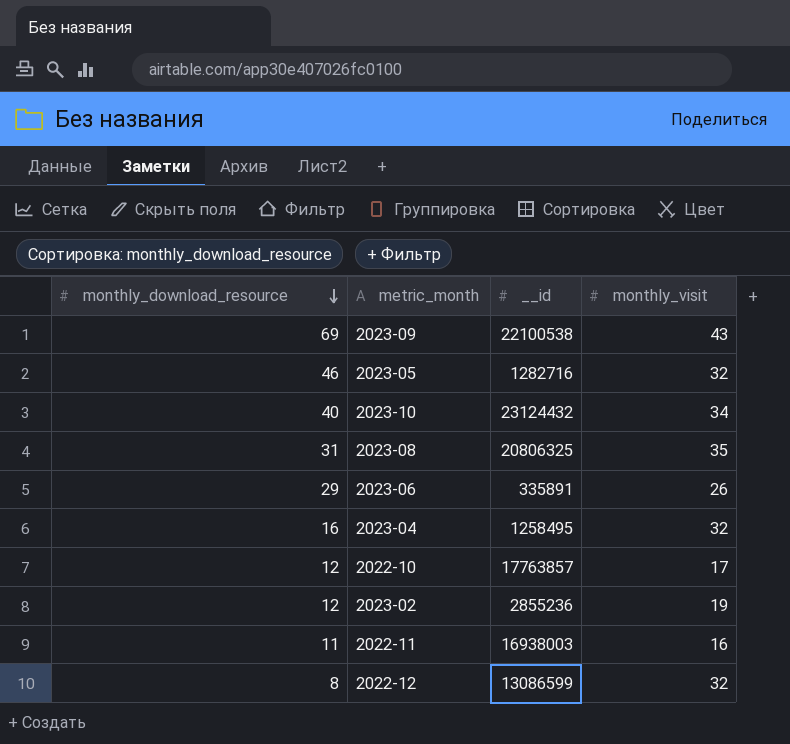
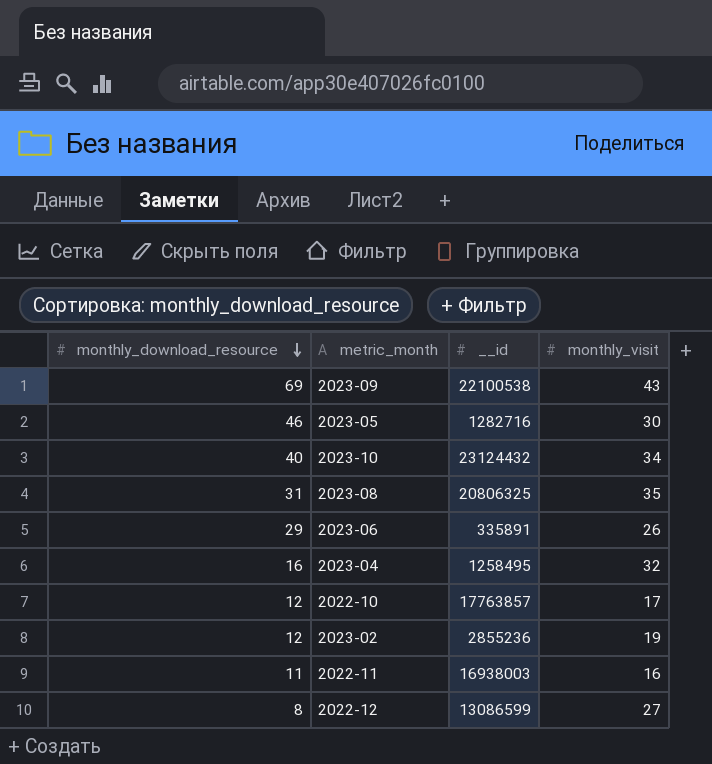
2023-05 | monthly_visit: 32 -> 30
2022-12 | monthly_visit: 32 -> 27

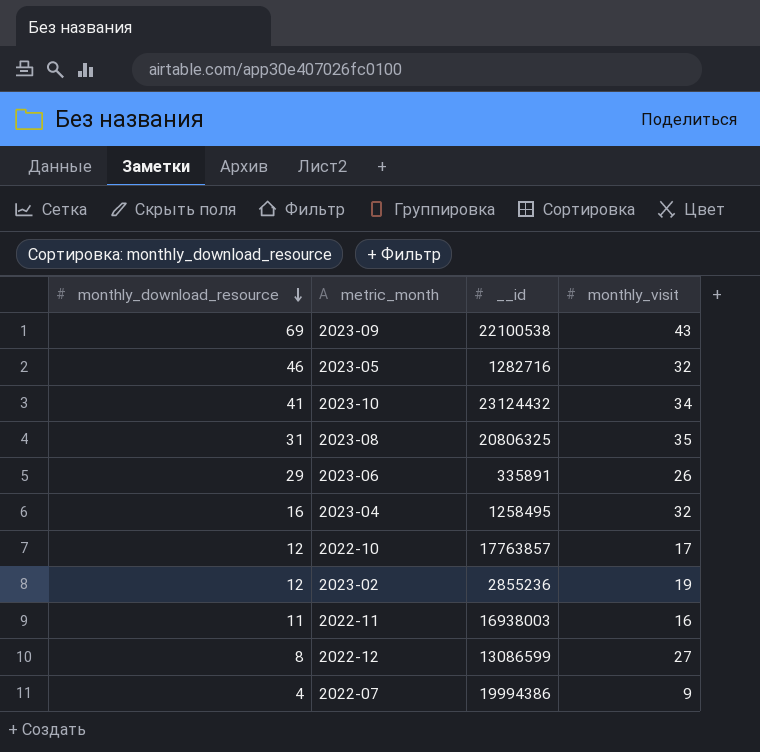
2023-05 | monthly_visit: 30 -> 32
2023-10 | monthly_download_resource: 40 -> 41
row 2022-07: none -> 4 | 19994386 | 9

